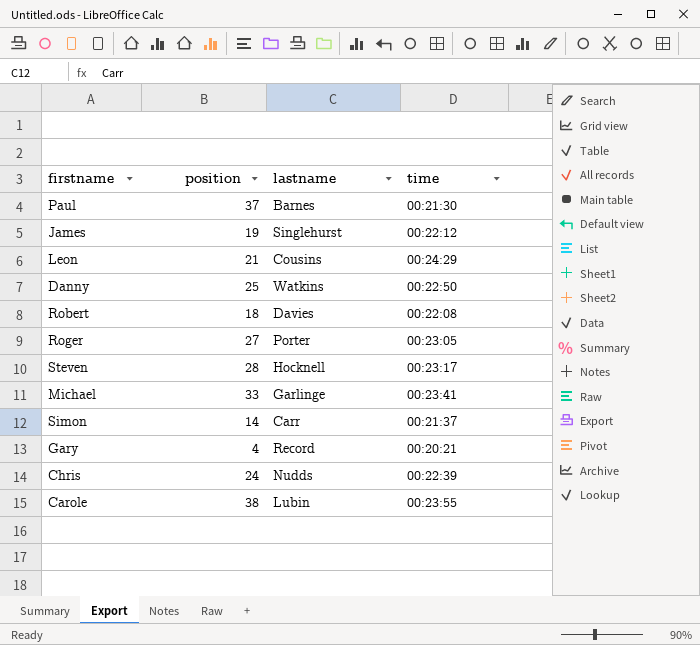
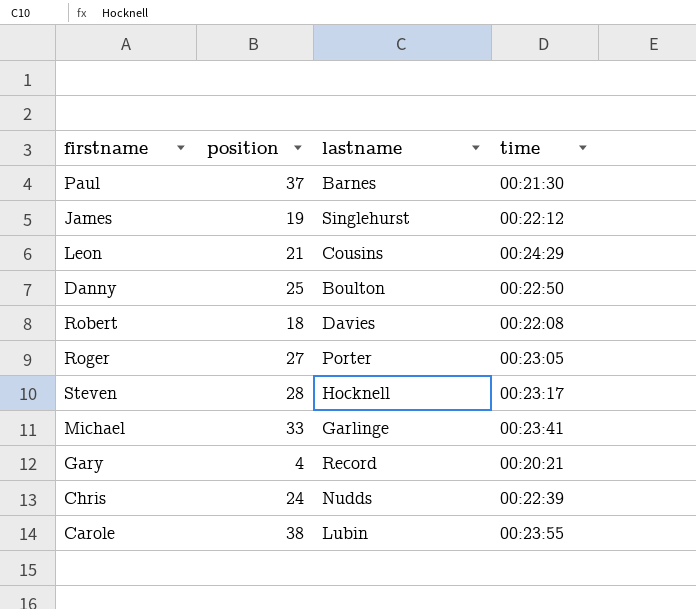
row Simon: 14 | Carr | 00:21:37 -> none
Danny | lastname: Watkins -> Boulton

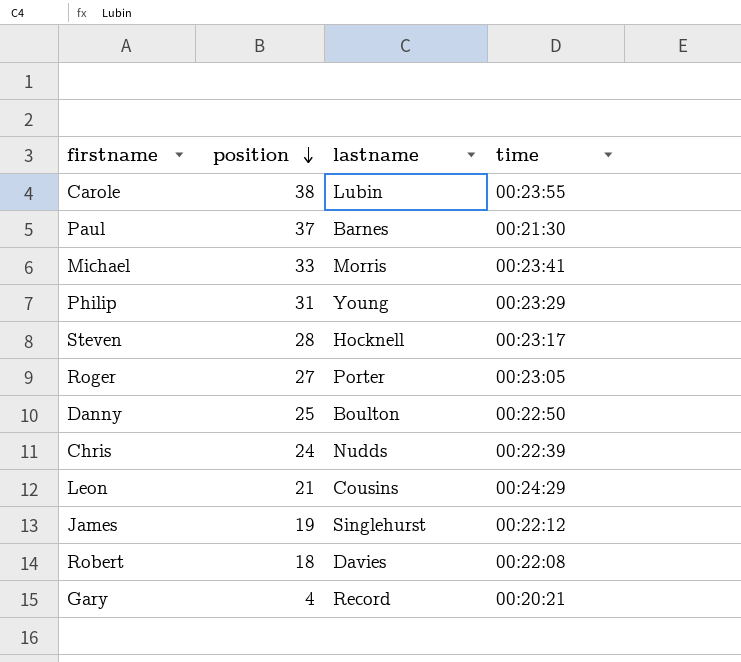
row order: none -> position descending
Michael | lastname: Garlinge -> Morris
row Philip: none -> 31 | Young | 00:23:29

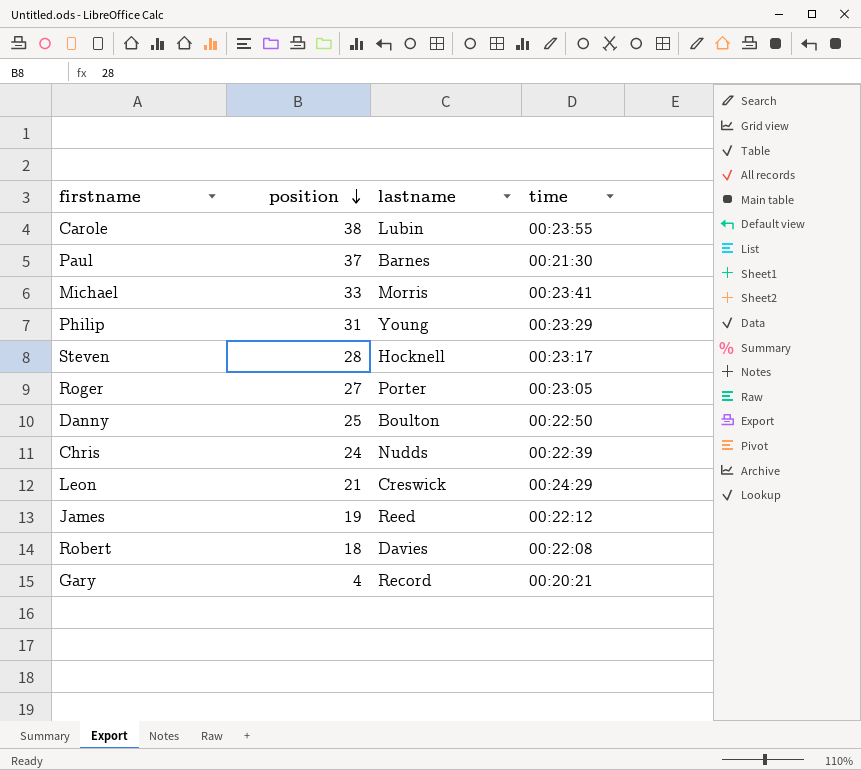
Leon | lastname: Cousins -> Creswick
James | lastname: Singlehurst -> Reed

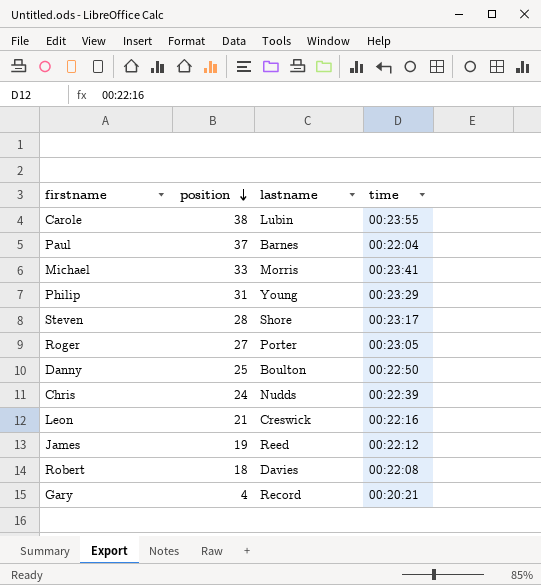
Paul | time: 00:21:30 -> 00:22:04
Steven | lastname: Hocknell -> Shore
Leon | time: 00:24:29 -> 00:22:16

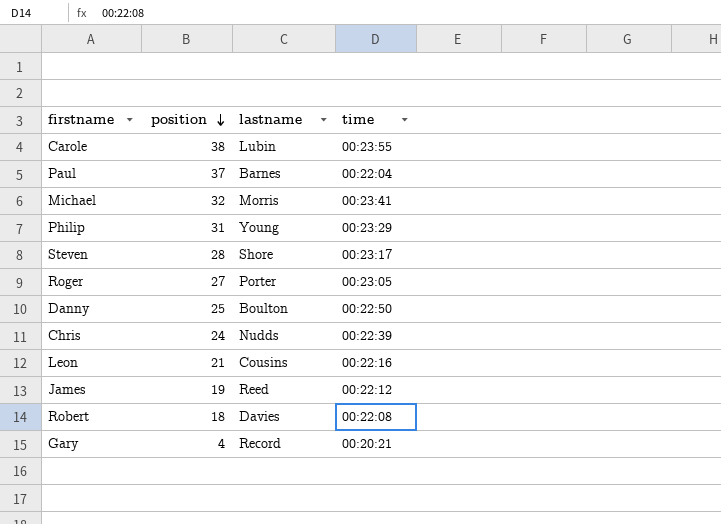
Michael | position: 33 -> 32
Leon | lastname: Creswick -> Cousins

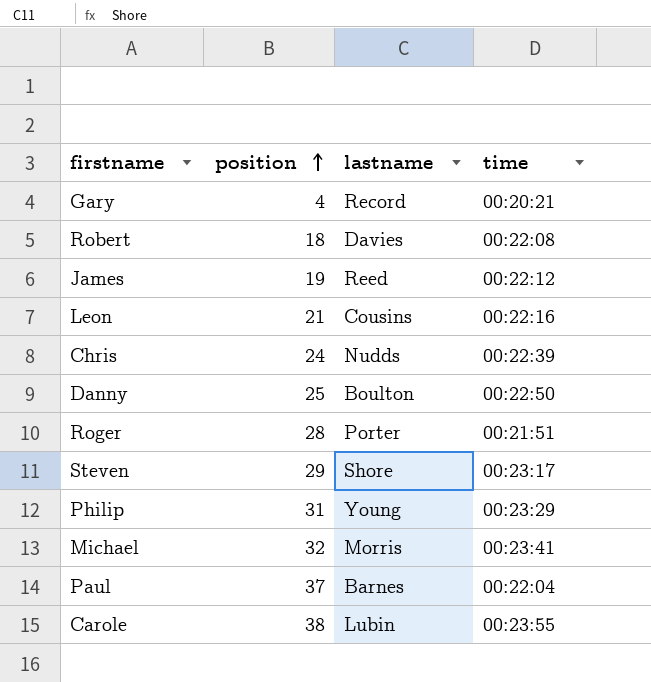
row order: position descending -> position ascending
Roger | position: 27 -> 28
Roger | time: 00:23:05 -> 00:21:51
Steven | position: 28 -> 29

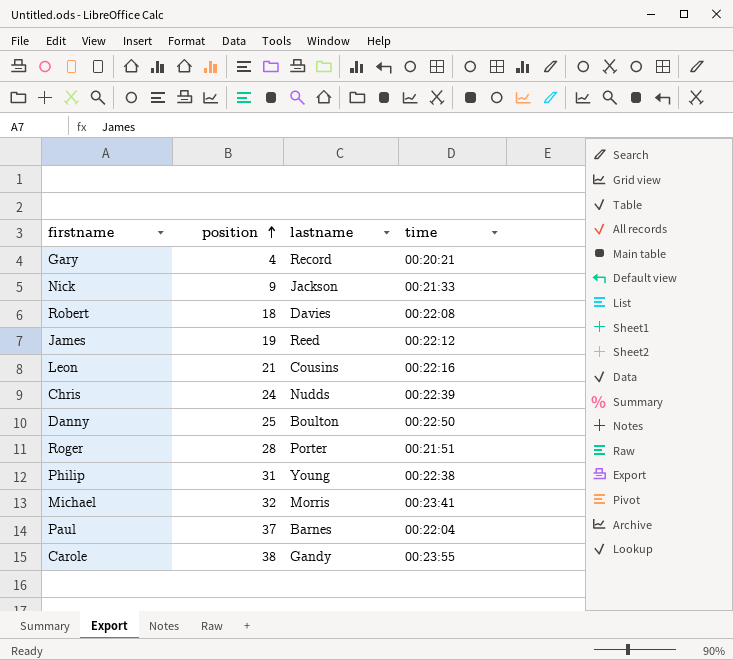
row Steven: 29 | Shore | 00:23:17 -> none
row Nick: none -> 9 | Jackson | 00:21:33
Philip | time: 00:23:29 -> 00:22:38
Carole | lastname: Lubin -> Gandy

